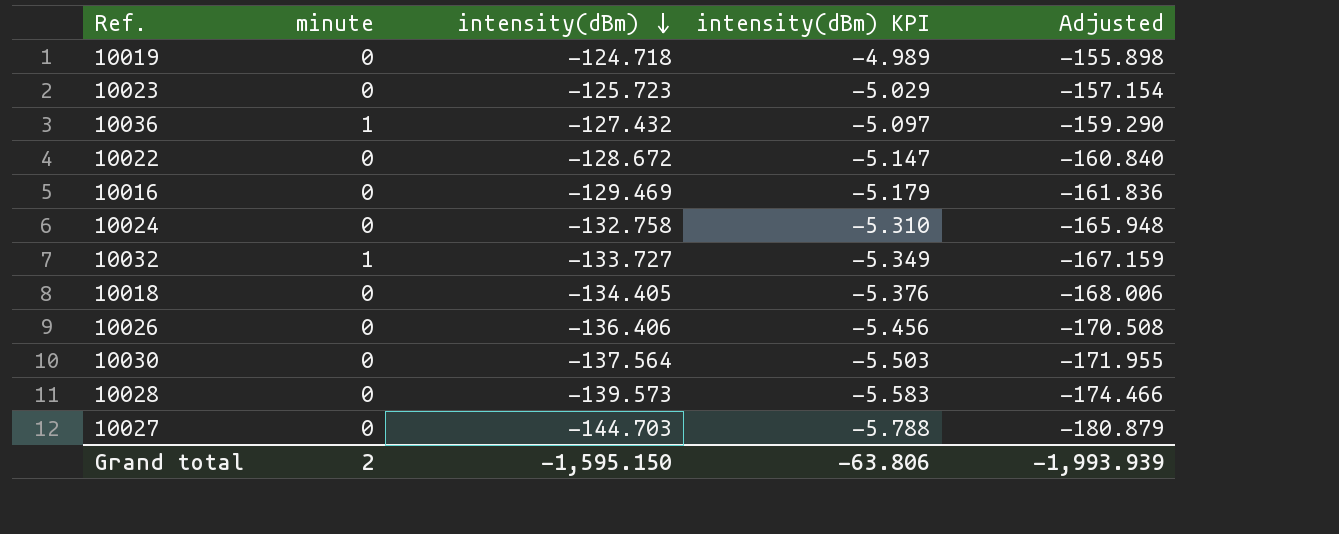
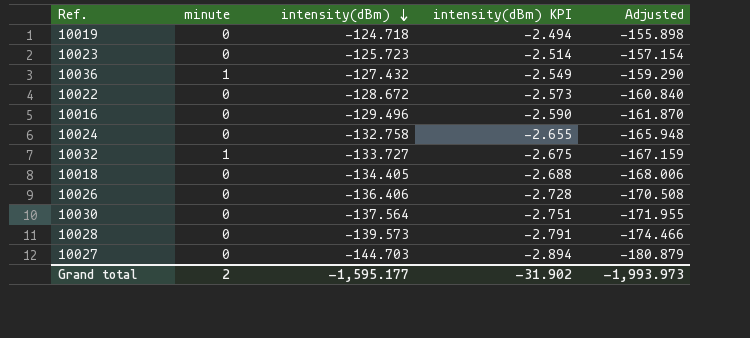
column intensity(dBm) KPI | formula: [intensity(dBm)] * 0.04 -> [intensity(dBm)] * 0.02
10016 | intensity(dBm): -129.469 -> -129.496
10016 | Adjusted: -161.836 -> -161.870
Grand total | intensity(dBm): -1,595.150 -> -1,595.177
Grand total | intensity(dBm) KPI: -63.806 -> -31.902
Grand total | Adjusted: -1,993.939 -> -1,993.973

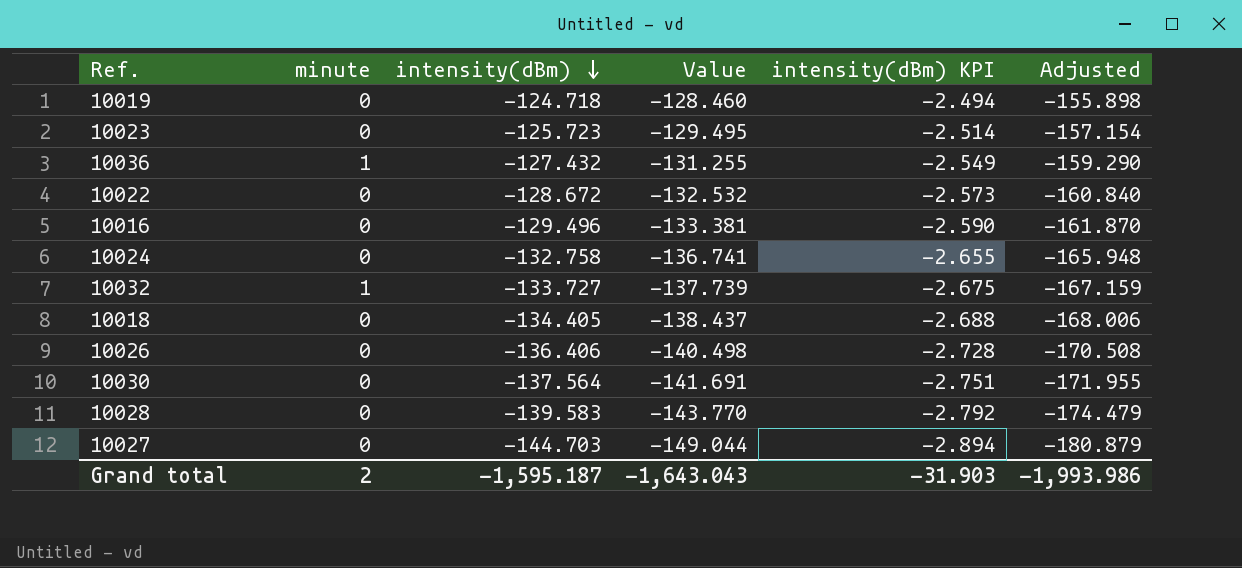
column Value | formula: none -> [intensity(dBm)] * 1.03
10028 | intensity(dBm): -139.573 -> -139.583
10028 | intensity(dBm) KPI: -2.791 -> -2.792
10028 | Adjusted: -174.466 -> -174.479
Grand total | intensity(dBm): -1,595.177 -> -1,595.187
Grand total | intensity(dBm) KPI: -31.902 -> -31.903
Grand total | Adjusted: -1,993.973 -> -1,993.986

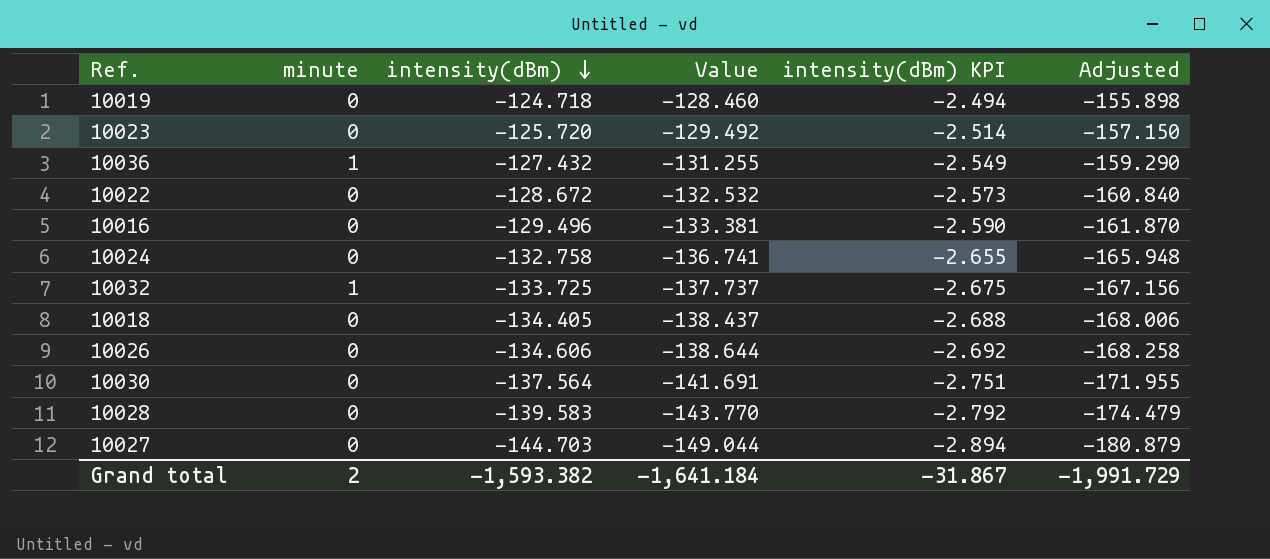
10023 | intensity(dBm): -125.723 -> -125.720
10023 | Value: -129.495 -> -129.492
10023 | Adjusted: -157.154 -> -157.150
10032 | intensity(dBm): -133.727 -> -133.725
10032 | Value: -137.739 -> -137.737
10032 | Adjusted: -167.159 -> -167.156
10026 | intensity(dBm): -136.406 -> -134.606
10026 | Value: -140.498 -> -138.644
10026 | intensity(dBm) KPI: -2.728 -> -2.692
10026 | Adjusted: -170.508 -> -168.258
Grand total | intensity(dBm): -1,595.187 -> -1,593.382
Grand total | Value: -1,643.043 -> -1,641.184
Grand total | intensity(dBm) KPI: -31.903 -> -31.867
Grand total | Adjusted: -1,993.986 -> -1,991.729

